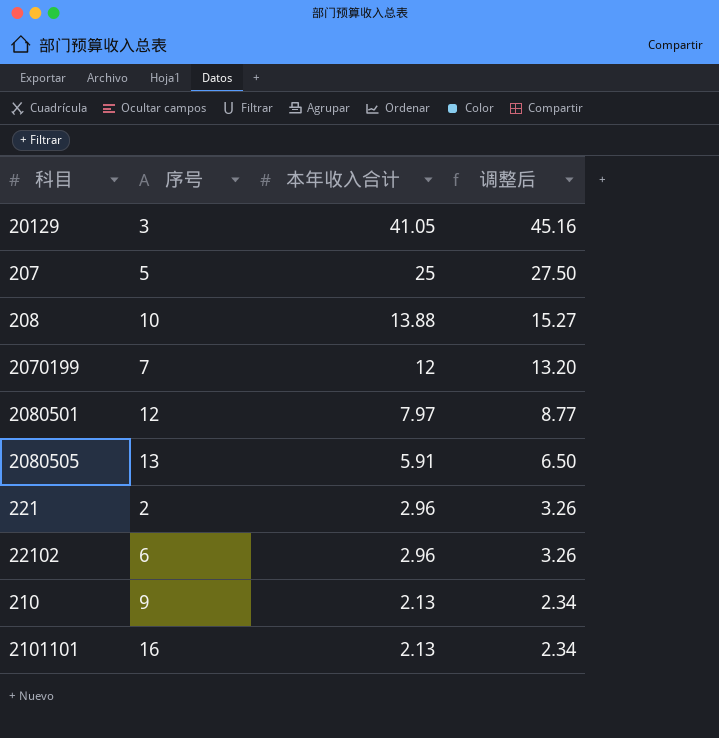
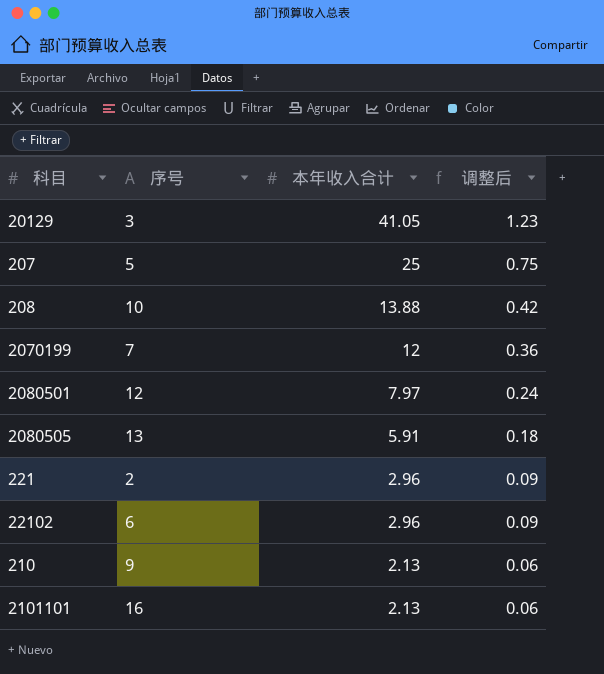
column 调整后 | formula: [本年收入合计] * 1.1 -> [本年收入合计] * 0.03

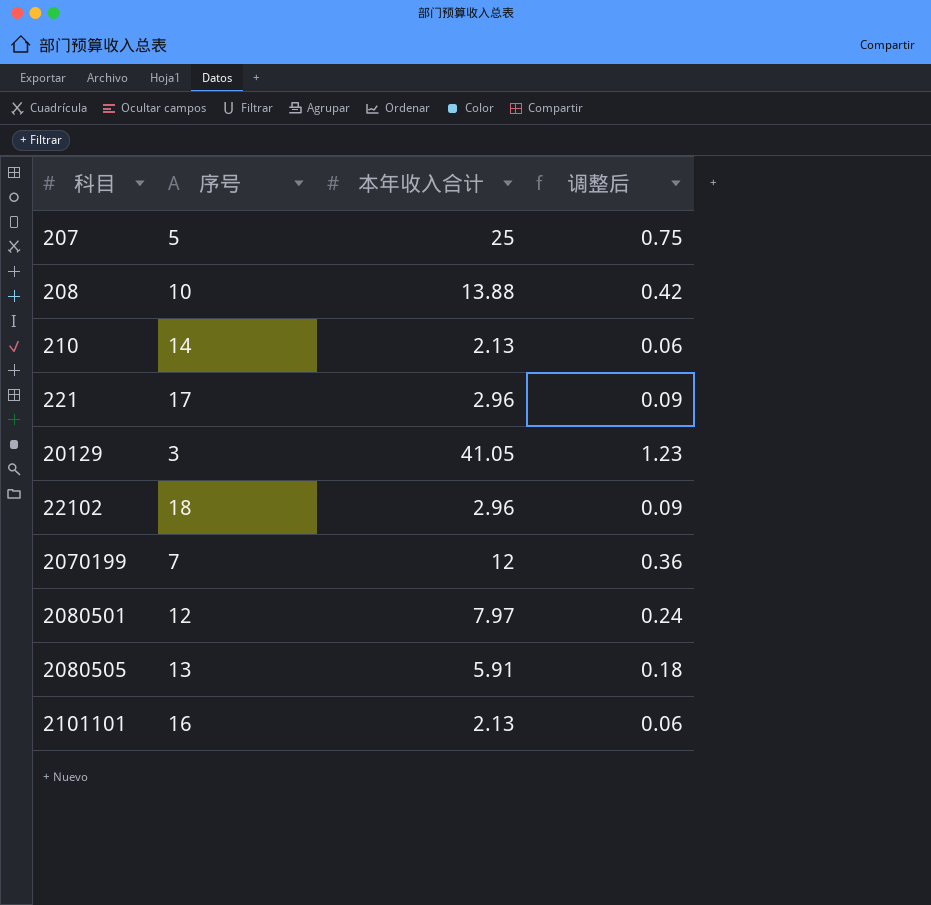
row order: 本年收入合计 descending -> 科目 ascending
210 | 序号: 9 -> 14
221 | 序号: 2 -> 17
22102 | 序号: 6 -> 18

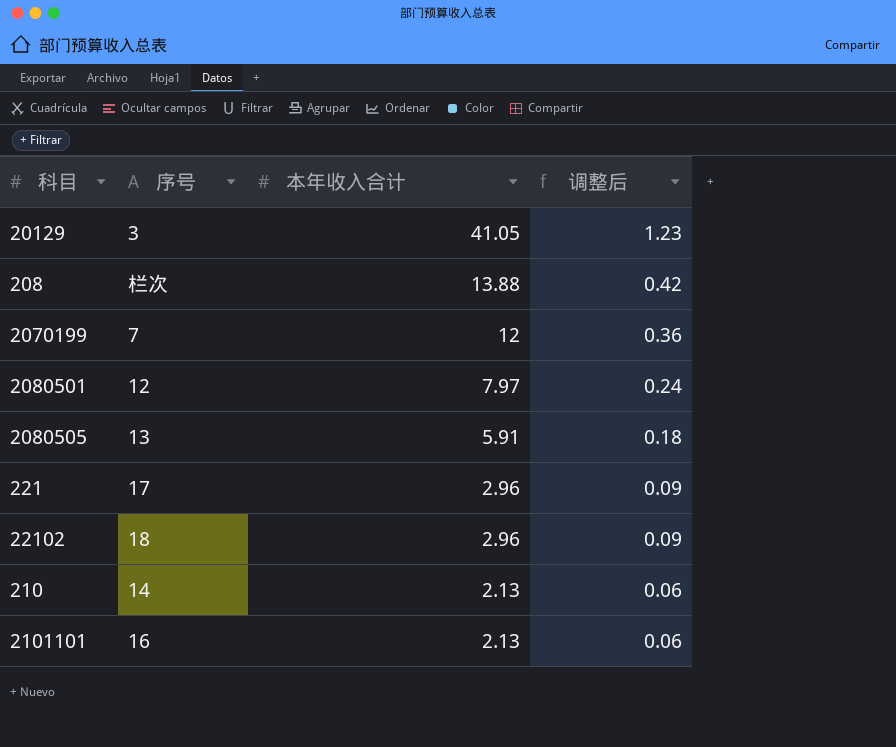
row order: 科目 ascending -> 本年收入合计 descending
row 207: 5 | 25 | 0.75 -> none
208 | 序号: 10 -> 栏次

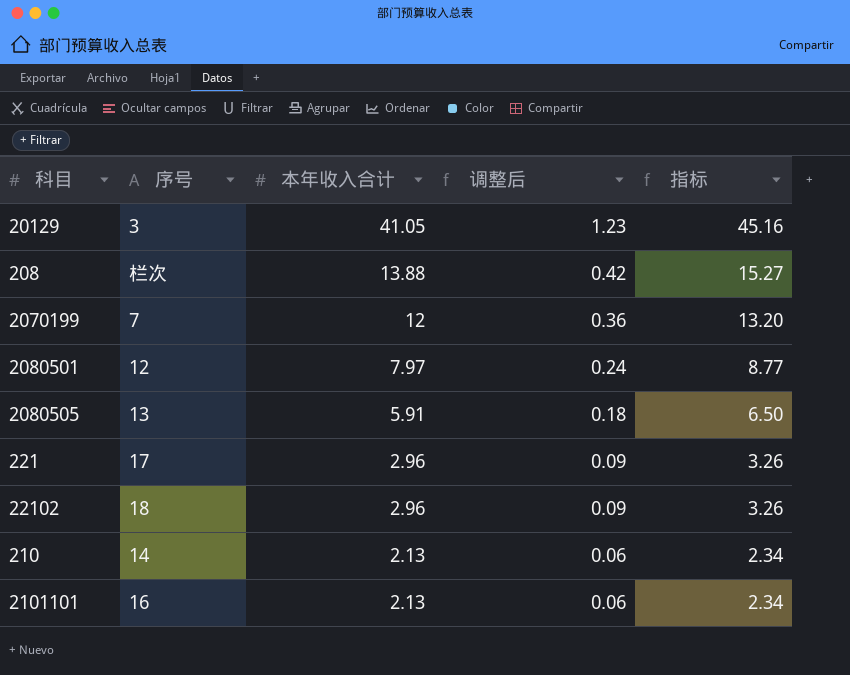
column 指标 | formula: none -> [本年收入合计] * 1.1

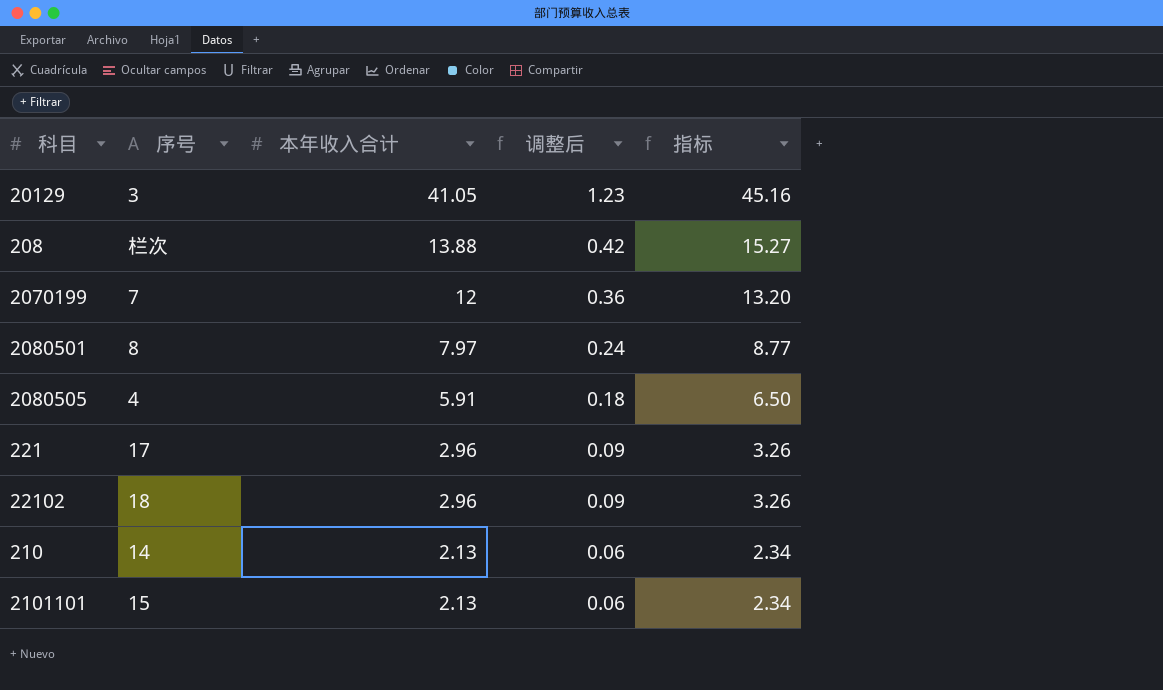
2080501 | 序号: 12 -> 8
2080505 | 序号: 13 -> 4
2101101 | 序号: 16 -> 15

